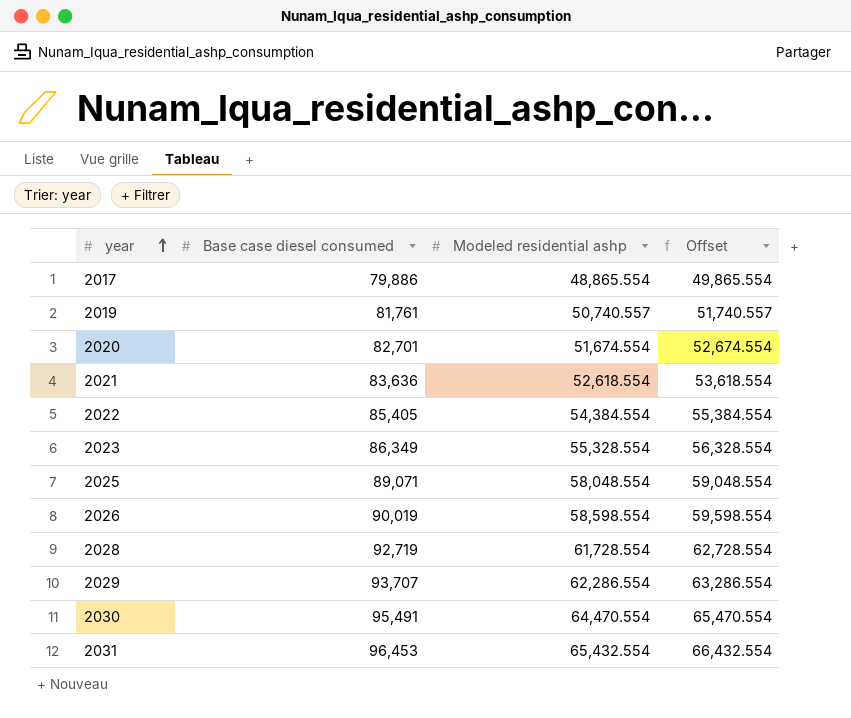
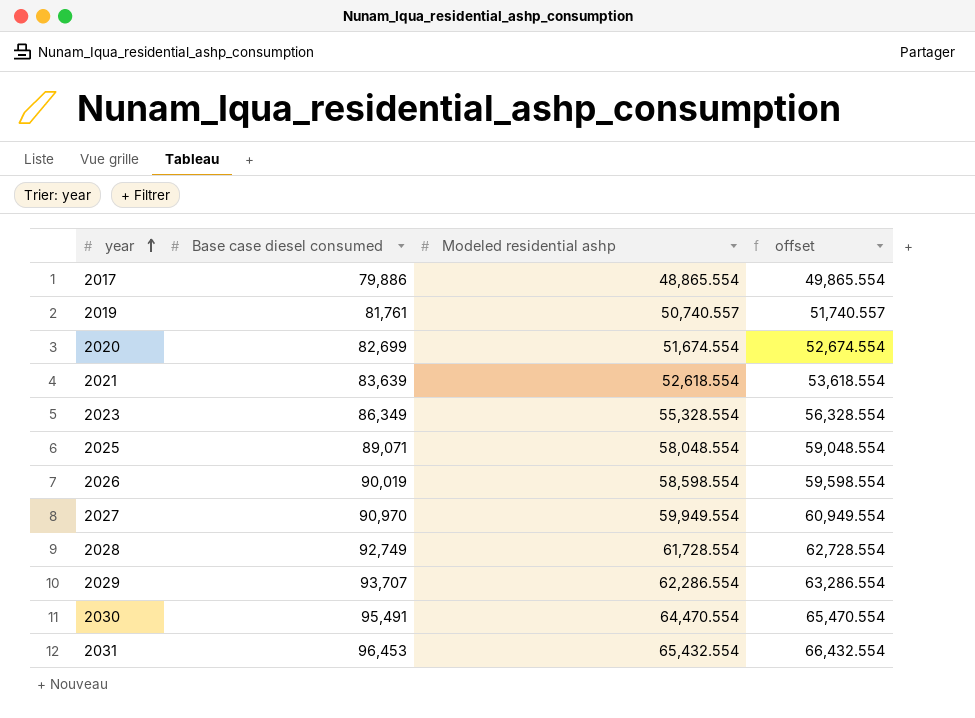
column name: Offset -> offset
row 2022: 85,405 | 54,384.554 | 55,384.554 -> none
2020 | Base case diesel consumed: 82,701 -> 82,699
2021 | Base case diesel consumed: 83,636 -> 83,639
row 2027: none -> 90,970 | 59,949.554 | 60,949.554
2028 | Base case diesel consumed: 92,719 -> 92,749

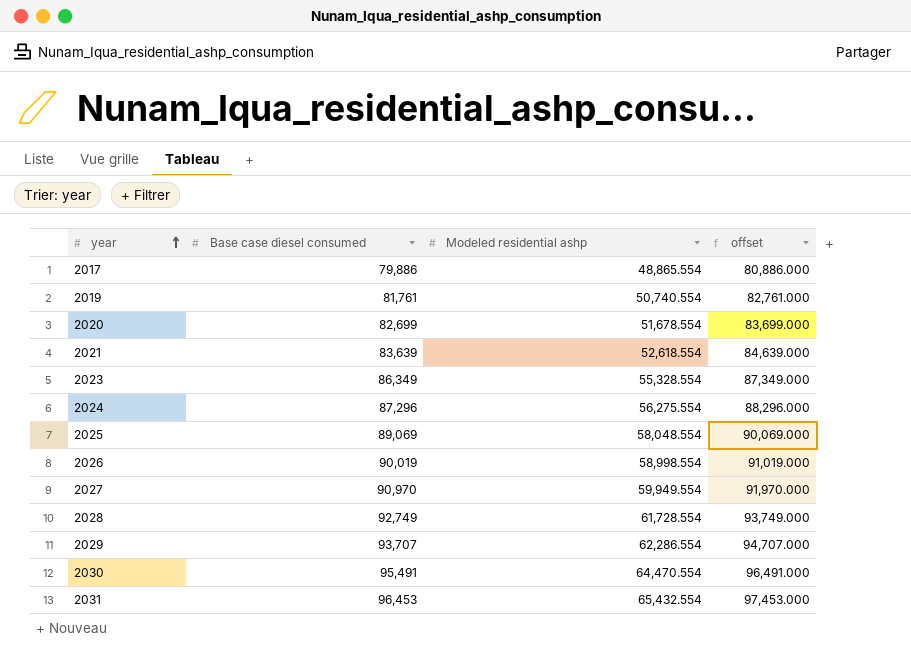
column offset | formula: [Modeled residential ashp] + 1000 -> [Base case diesel consumed] + 1000
2019 | Modeled residential ashp: 50,740.557 -> 50,740.554
2020 | Modeled residential ashp: 51,674.554 -> 51,678.554
row 2024: none -> 87,296 | 56,275.554 | 88,296.000
2025 | Base case diesel consumed: 89,071 -> 89,069
2026 | Modeled residential ashp: 58,598.554 -> 58,998.554

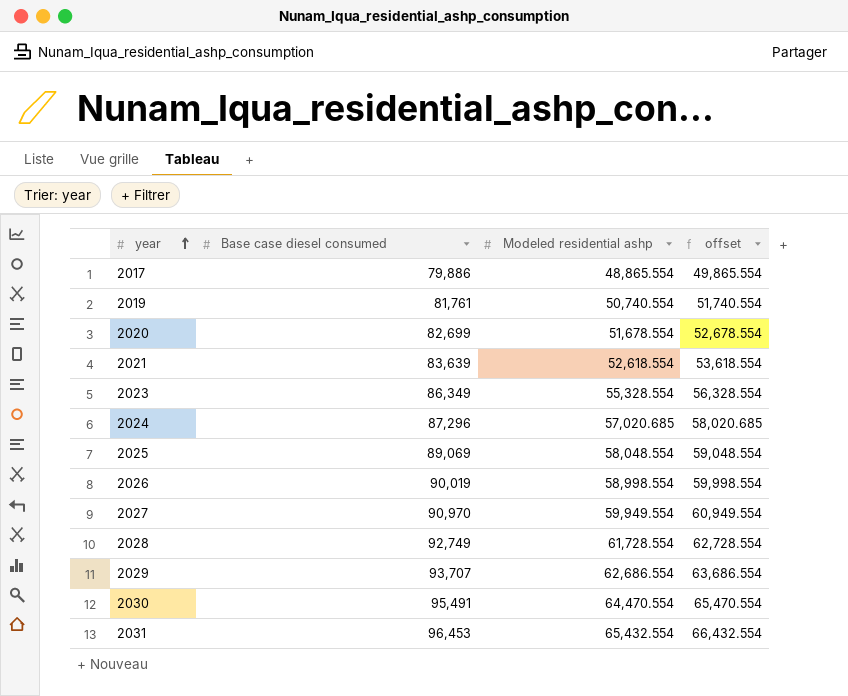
column offset | formula: [Base case diesel consumed] + 1000 -> [Modeled residential ashp] + 1000
2024 | Modeled residential ashp: 56,275.554 -> 57,020.685
2029 | Modeled residential ashp: 62,286.554 -> 62,686.554

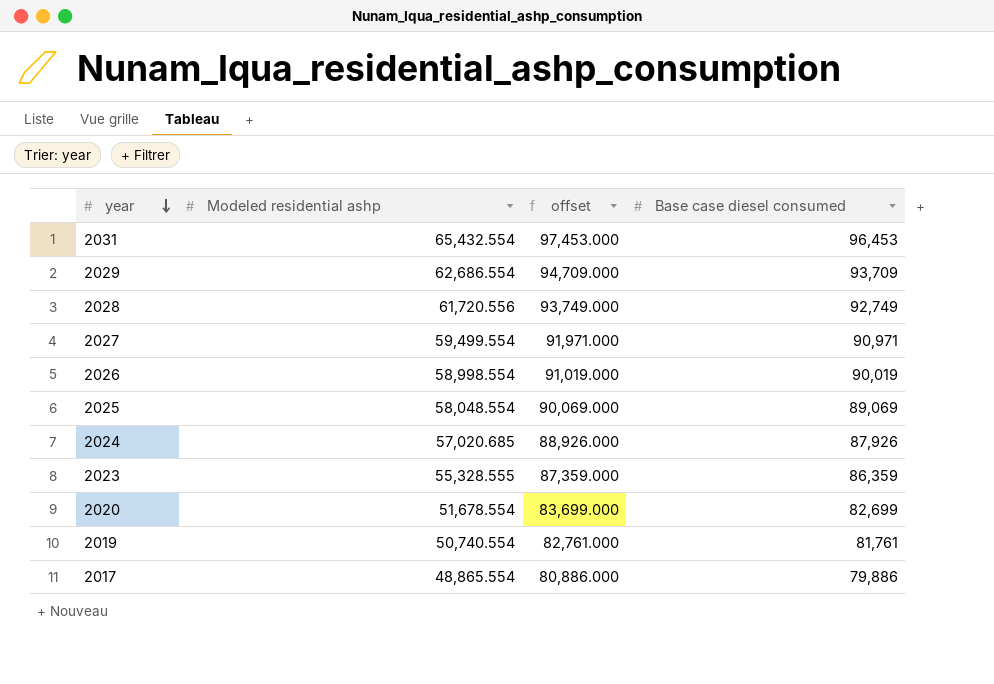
row order: year ascending -> year descending
column offset | formula: [Modeled residential ashp] + 1000 -> [Base case diesel consumed] + 1000
column Base case diesel consumed | position: 2 -> 4
row 2021: 83,639 | 52,618.554 | 53,618.554 -> none
row 2030: 95,491 | 64,470.554 | 65,470.554 -> none
2029 | Base case diesel consumed: 93,707 -> 93,709
2028 | Modeled residential ashp: 61,728.554 -> 61,720.556
2027 | Modeled residential ashp: 59,949.554 -> 59,499.554
2027 | Base case diesel consumed: 90,970 -> 90,971
2024 | Base case diesel consumed: 87,296 -> 87,926
2023 | Modeled residential ashp: 55,328.554 -> 55,328.555
2023 | Base case diesel consumed: 86,349 -> 86,359

